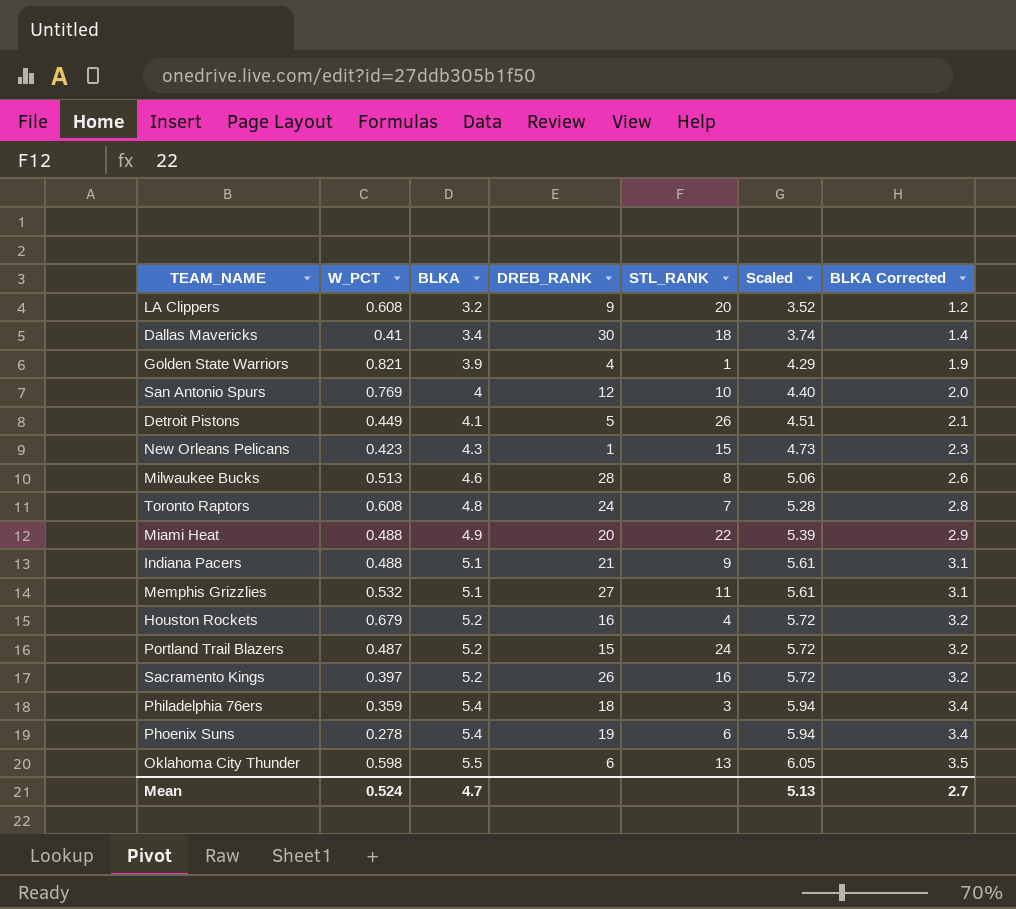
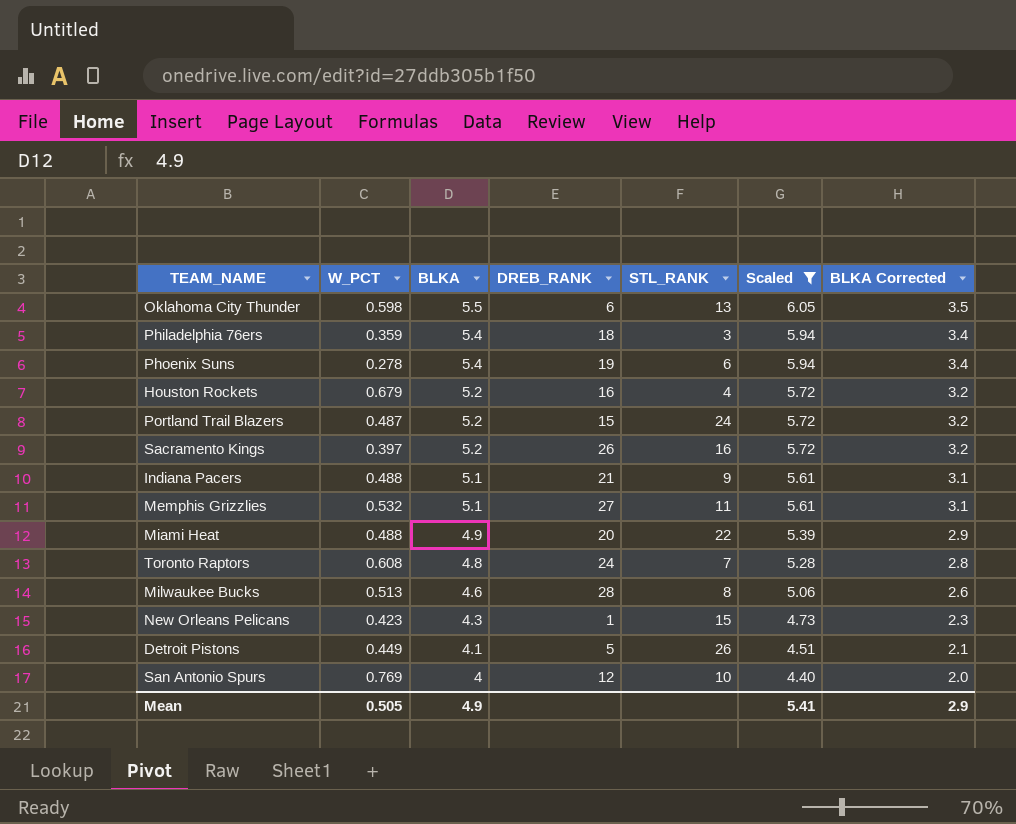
filter: none -> Scaled >= 4.40
row order: BLKA ascending -> BLKA descending
Mean | W_PCT: 0.524 -> 0.505
Mean | BLKA: 4.7 -> 4.9
Mean | Scaled: 5.13 -> 5.41
Mean | BLKA Corrected: 2.7 -> 2.9

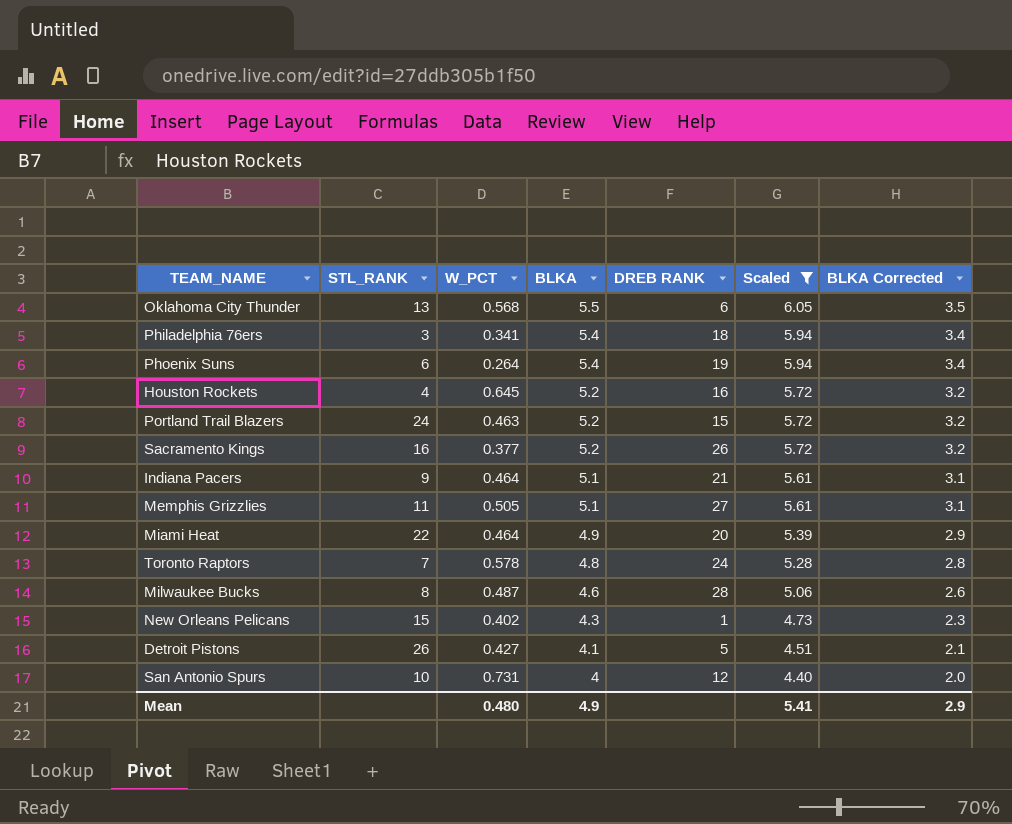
column STL_RANK | position: 5 -> 2
column name: DREB_RANK -> DREB RANK
Oklahoma City Thunder | W_PCT: 0.598 -> 0.568
Philadelphia 76ers | W_PCT: 0.359 -> 0.341
Phoenix Suns | W_PCT: 0.278 -> 0.264
Houston Rockets | W_PCT: 0.679 -> 0.645
Portland Trail Blazers | W_PCT: 0.487 -> 0.463
Sacramento Kings | W_PCT: 0.397 -> 0.377
Indiana Pacers | W_PCT: 0.488 -> 0.464
Memphis Grizzlies | W_PCT: 0.532 -> 0.505
Miami Heat | W_PCT: 0.488 -> 0.464
Toronto Raptors | W_PCT: 0.608 -> 0.578
Milwaukee Bucks | W_PCT: 0.513 -> 0.487
New Orleans Pelicans | W_PCT: 0.423 -> 0.402
Detroit Pistons | W_PCT: 0.449 -> 0.427
San Antonio Spurs | W_PCT: 0.769 -> 0.731
Mean | W_PCT: 0.505 -> 0.480

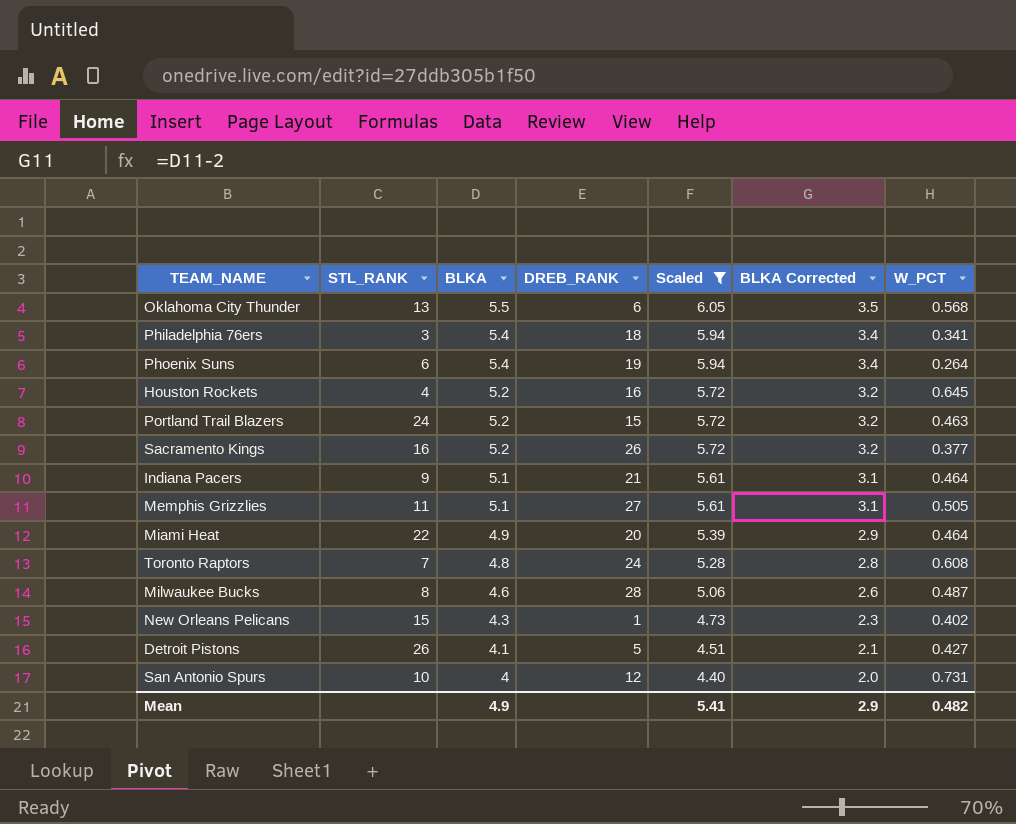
column name: DREB RANK -> DREB_RANK
column W_PCT | position: 3 -> 7
Toronto Raptors | W_PCT: 0.578 -> 0.608
Mean | W_PCT: 0.480 -> 0.482

